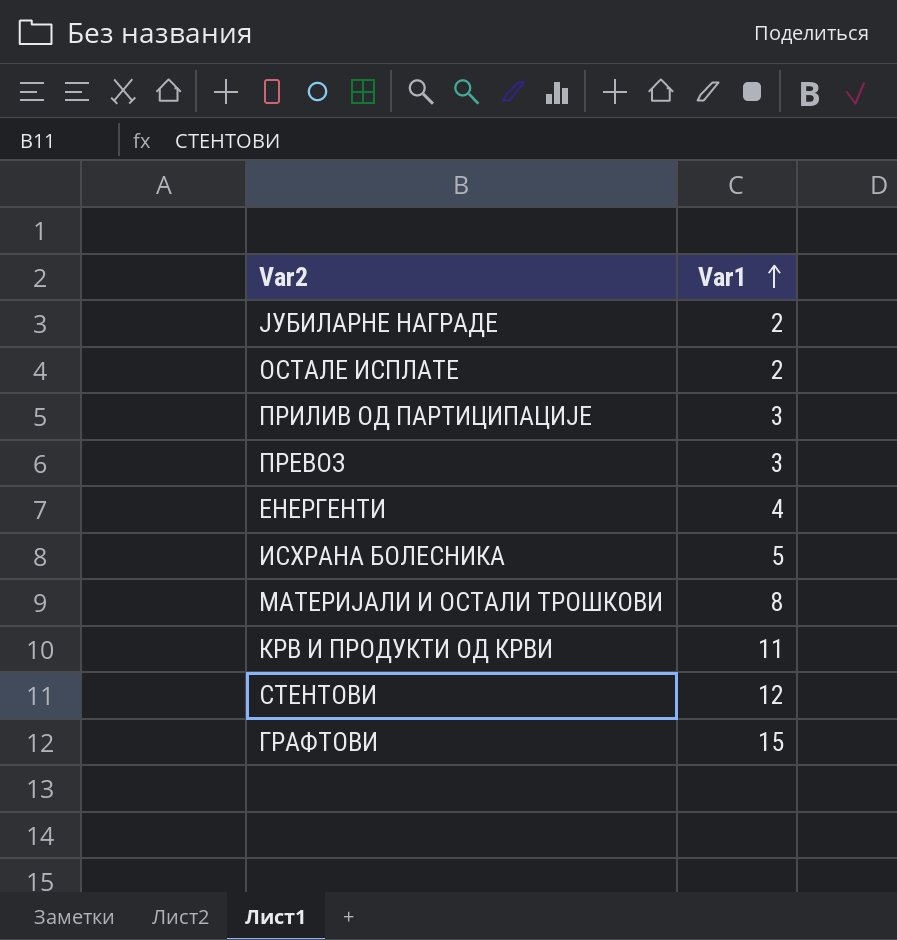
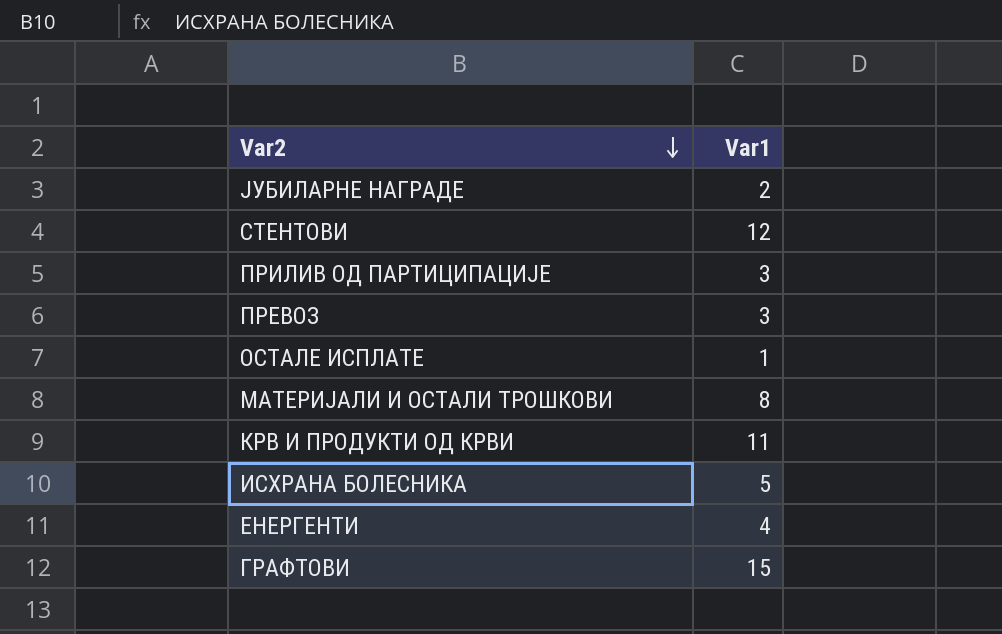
row order: Var1 ascending -> Var2 descending
ОСТАЛЕ ИСПЛАТЕ | Var1: 2 -> 1

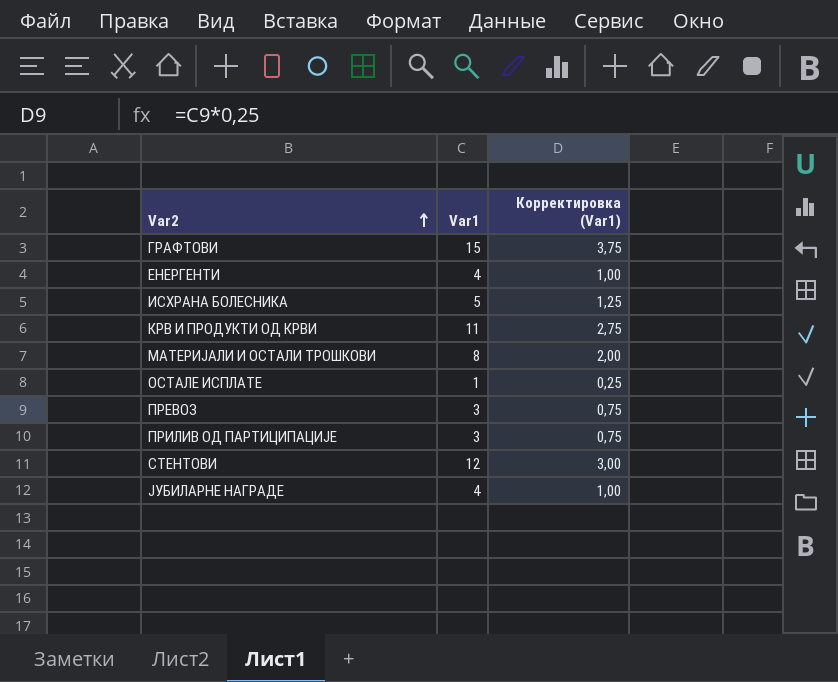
row order: Var2 descending -> Var2 ascending
column Корректировка (Var1) | formula: none -> [Var1] * 0,25
ЈУБИЛАРНЕ НАГРАДЕ | Var1: 2 -> 4

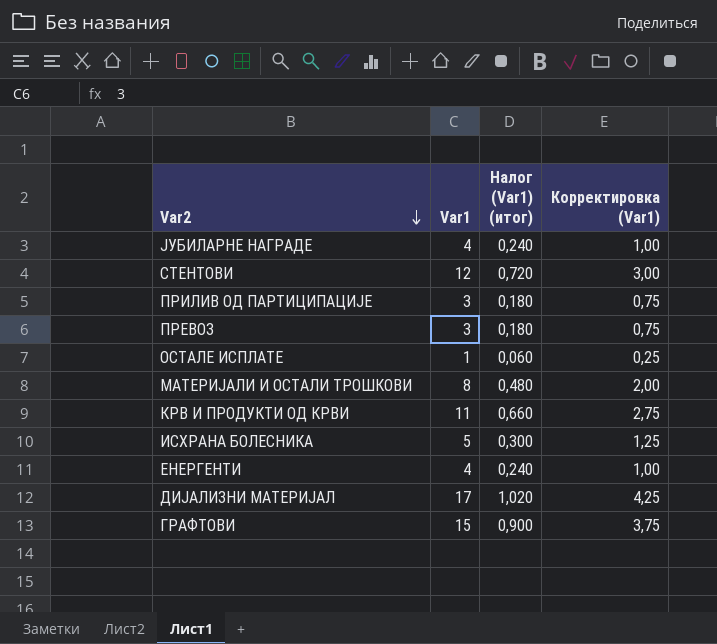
row order: Var2 ascending -> Var2 descending
column Налог (Var1) (итог) | formula: none -> [Var1] * 0,06
row ДИЈАЛИЗНИ МАТЕРИЈАЛ: none -> 17 | 1,020 | 4,25

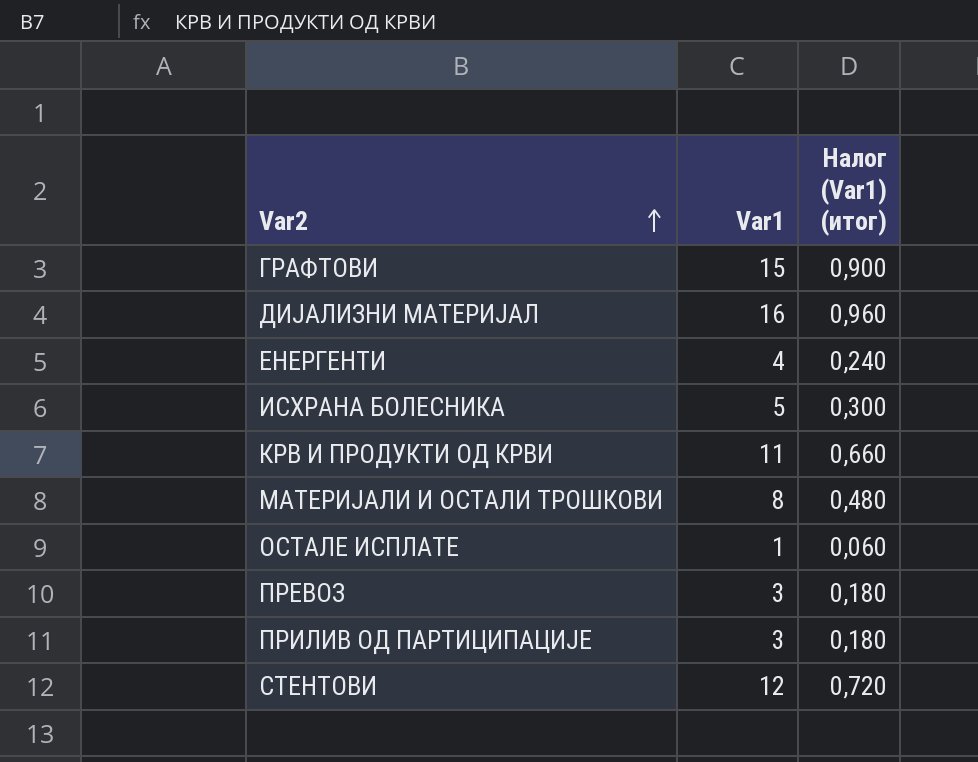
row order: Var2 descending -> Var2 ascending
column Корректировка (Var1) | formula: [Var1] * 0,25 -> none
row ЈУБИЛАРНЕ НАГРАДЕ: 4 | 0,240 | 1,00 -> none
ДИЈАЛИЗНИ МАТЕРИЈАЛ | Var1: 17 -> 16
ДИЈАЛИЗНИ МАТЕРИЈАЛ | Налог (Var1) (итог): 1,020 -> 0,960

